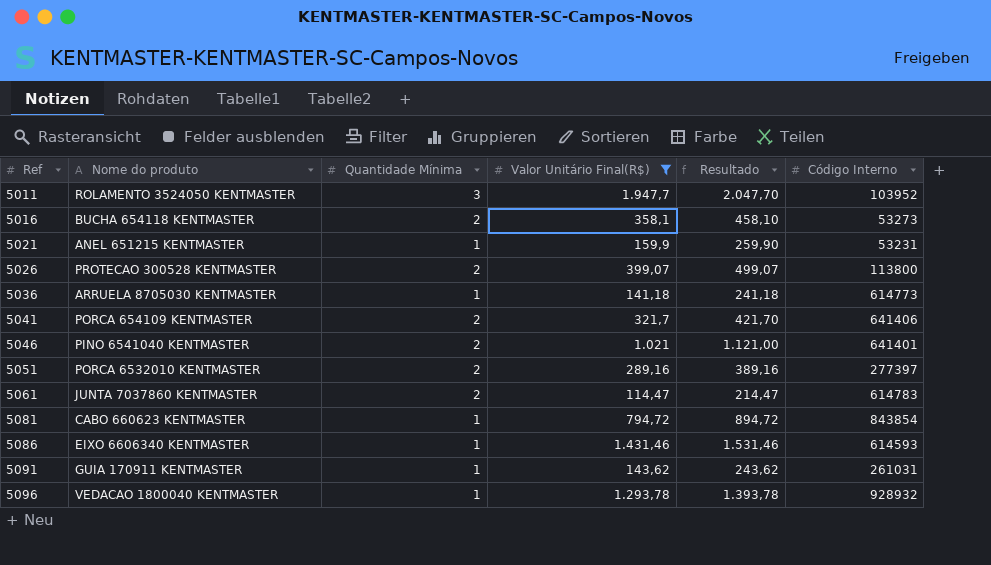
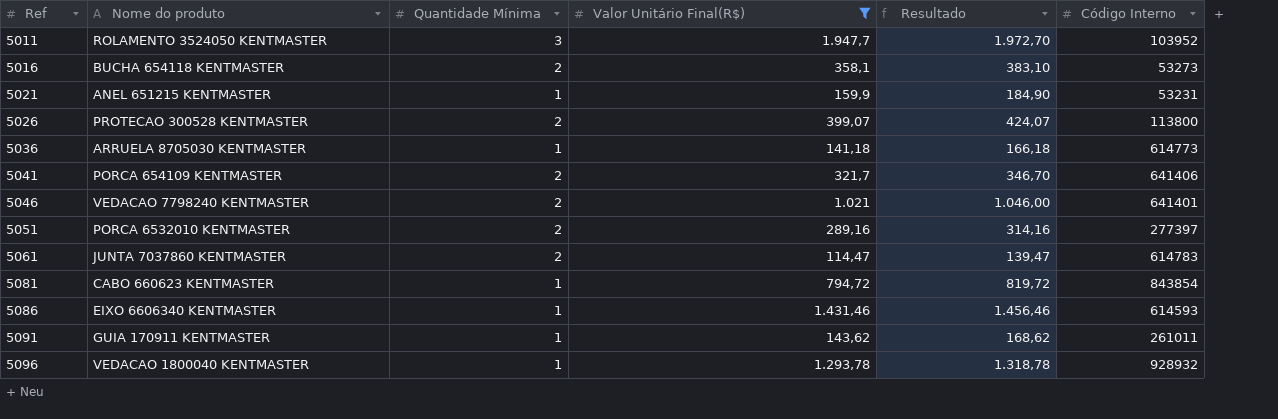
column Resultado | formula: [Valor Unitário Final(R$)] + 100 -> [Valor Unitário Final(R$)] + 25
5046 | Nome do produto: PINO 6541040 KENTMASTER -> VEDACAO 7798240 KENTMASTER
5091 | Código Interno: 261031 -> 261011

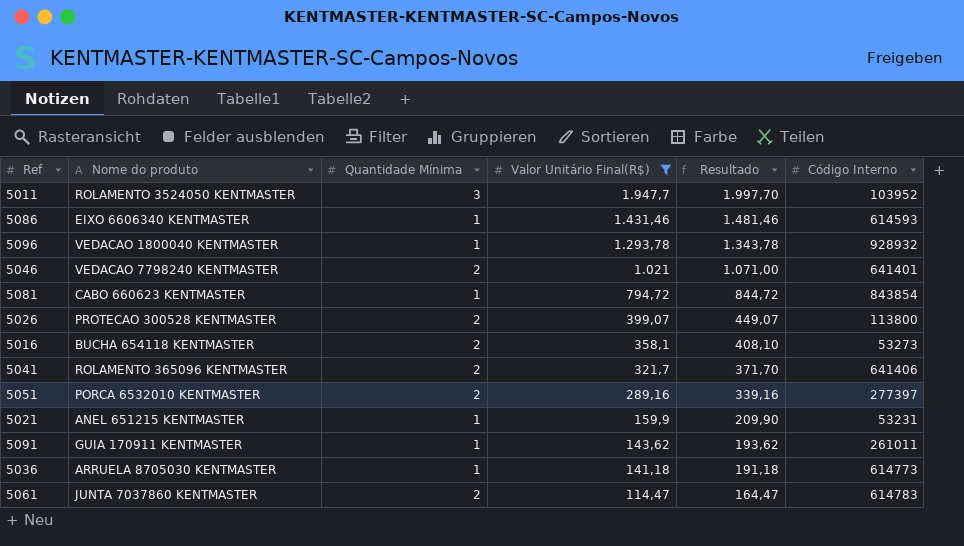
row order: Ref ascending -> Valor Unitário Final(R$) descending
column Resultado | formula: [Valor Unitário Final(R$)] + 25 -> [Valor Unitário Final(R$)] + 50
5041 | Nome do produto: PORCA 654109 KENTMASTER -> ROLAMENTO 365096 KENTMASTER

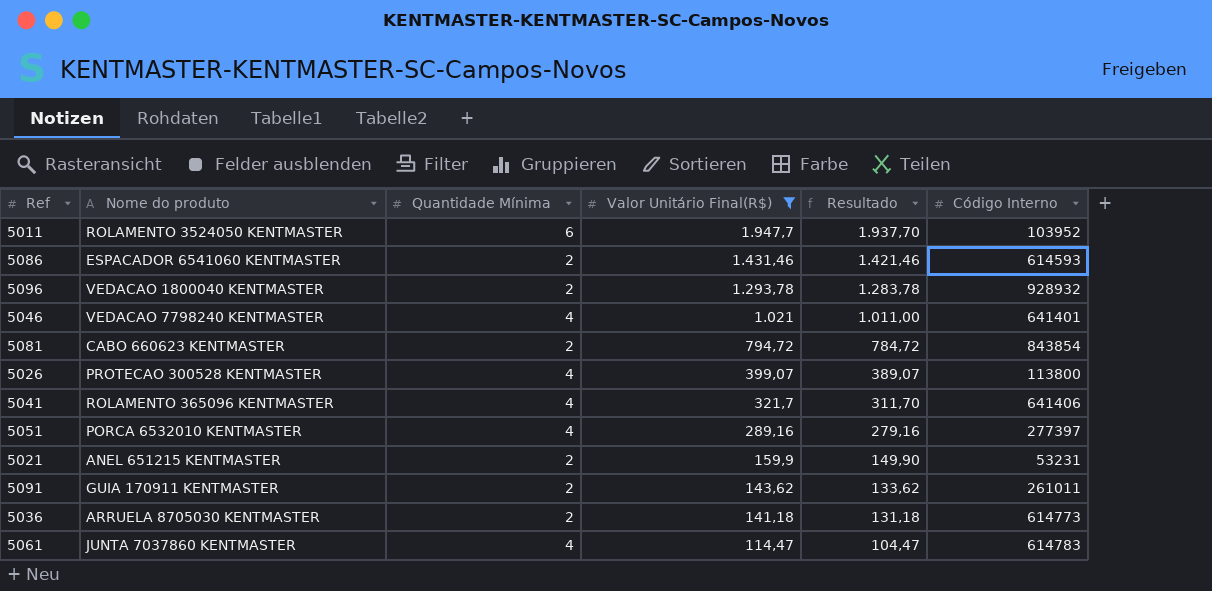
column Resultado | formula: [Valor Unitário Final(R$)] + 50 -> [Valor Unitário Final(R$)] - 10
row 5016: BUCHA 654118 KENTMASTER | 2 | 358,1 | 408,10 | 53273 -> none
5011 | Quantidade Mínima: 3 -> 6
5086 | Nome do produto: EIXO 6606340 KENTMASTER -> ESPACADOR 6541060 KENTMASTER
5086 | Quantidade Mínima: 1 -> 2
5096 | Quantidade Mínima: 1 -> 2
5046 | Quantidade Mínima: 2 -> 4
5081 | Quantidade Mínima: 1 -> 2
5026 | Quantidade Mínima: 2 -> 4
5041 | Quantidade Mínima: 2 -> 4
5051 | Quantidade Mínima: 2 -> 4
5021 | Quantidade Mínima: 1 -> 2
5091 | Quantidade Mínima: 1 -> 2
5036 | Quantidade Mínima: 1 -> 2
5061 | Quantidade Mínima: 2 -> 4

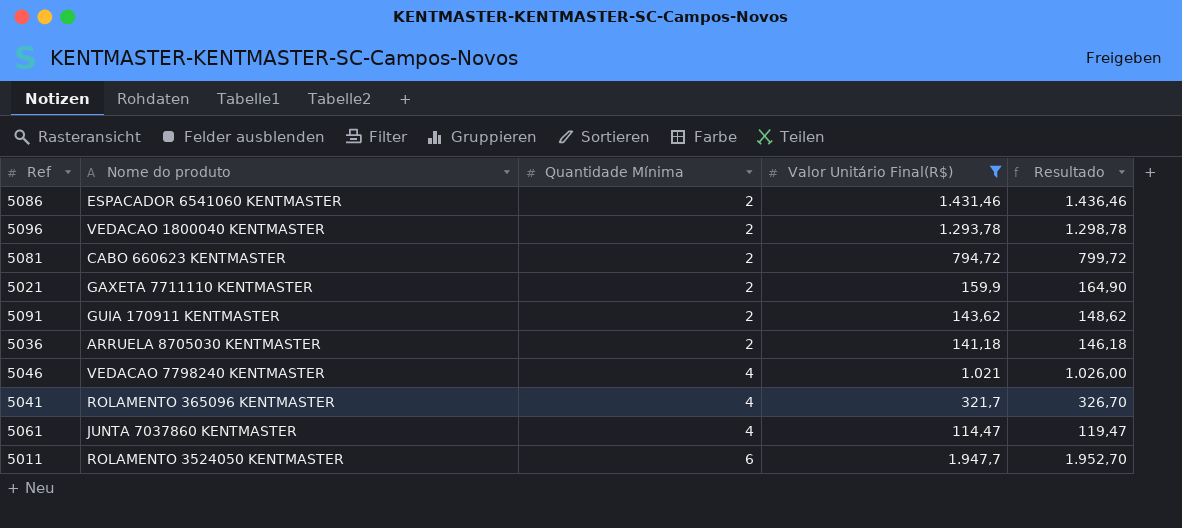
row order: Valor Unitário Final(R$) descending -> Quantidade Mínima ascending
column Código Interno | position: 6 -> none
column Resultado | formula: [Valor Unitário Final(R$)] - 10 -> [Valor Unitário Final(R$)] + 5
row 5026: PROTECAO 300528 KENTMASTER | 4 | 399,07 | 389,07 | 113800 -> none
row 5051: PORCA 6532010 KENTMASTER | 4 | 289,16 | 279,16 | 277397 -> none
5021 | Nome do produto: ANEL 651215 KENTMASTER -> GAXETA 7711110 KENTMASTER

